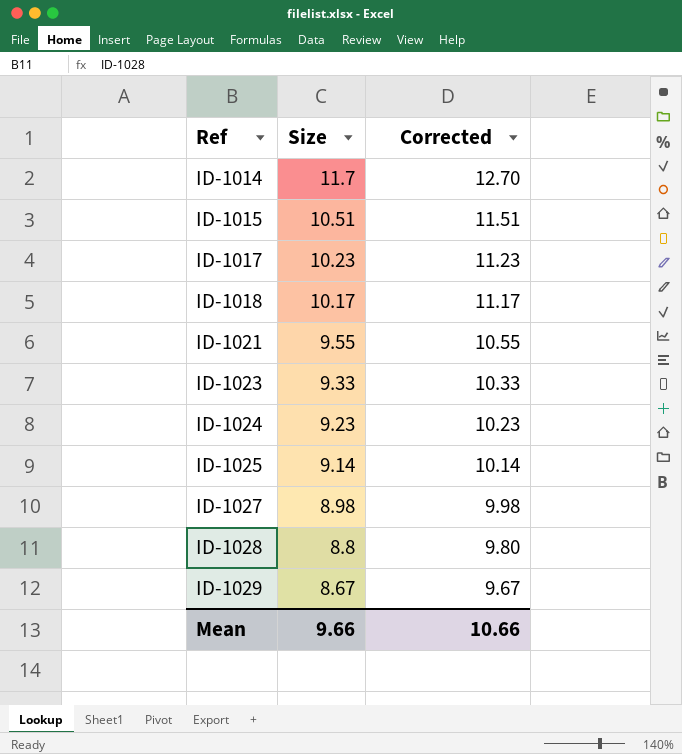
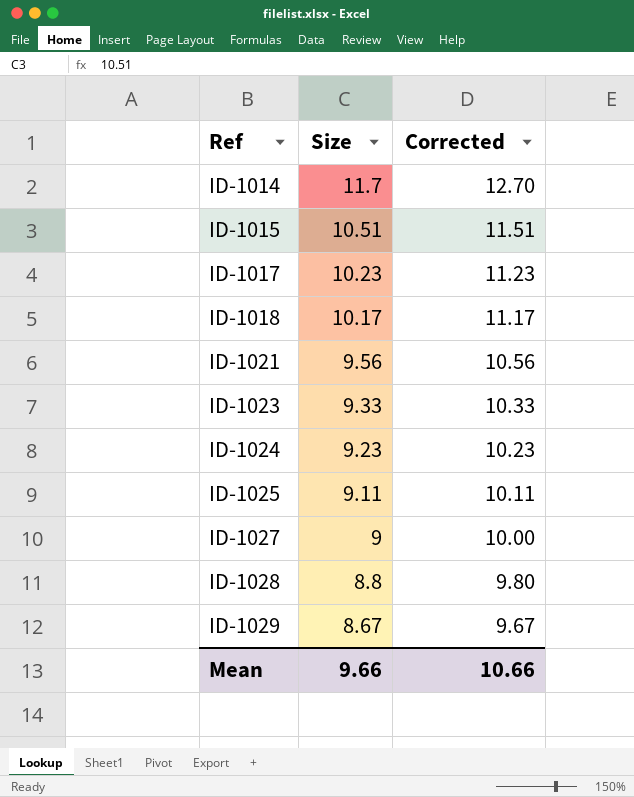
ID-1021 | Size: 9.55 -> 9.56
ID-1021 | Corrected: 10.55 -> 10.56
ID-1025 | Size: 9.14 -> 9.11
ID-1025 | Corrected: 10.14 -> 10.11
ID-1027 | Size: 8.98 -> 9
ID-1027 | Corrected: 9.98 -> 10.00

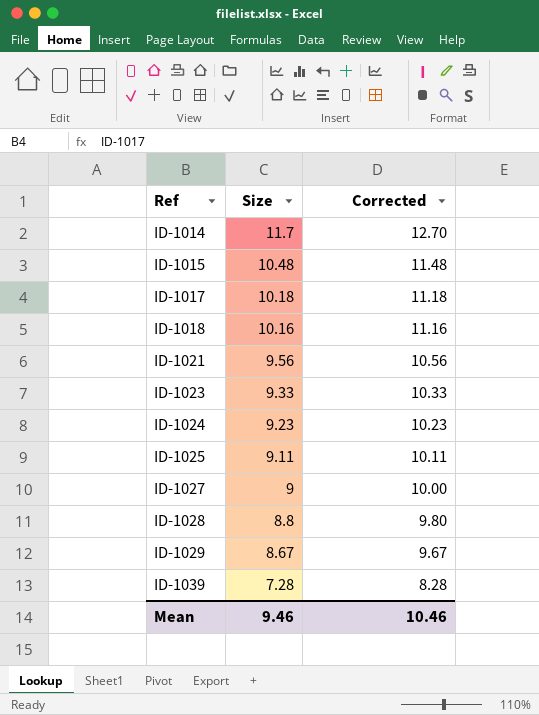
ID-1015 | Size: 10.51 -> 10.48
ID-1015 | Corrected: 11.51 -> 11.48
ID-1017 | Size: 10.23 -> 10.18
ID-1017 | Corrected: 11.23 -> 11.18
ID-1018 | Size: 10.17 -> 10.16
ID-1018 | Corrected: 11.17 -> 11.16
row ID-1039: none -> 7.28 | 8.28
Mean | Size: 9.66 -> 9.46
Mean | Corrected: 10.66 -> 10.46

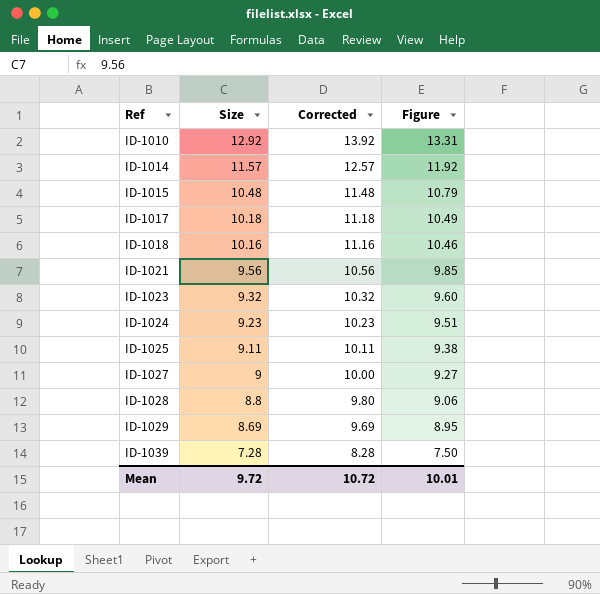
column Figure | formula: none -> [Size] * 1.03
row ID-1010: none -> 12.92 | 13.92 | 13.31
ID-1014 | Size: 11.7 -> 11.57
ID-1014 | Corrected: 12.70 -> 12.57
ID-1023 | Size: 9.33 -> 9.32
ID-1023 | Corrected: 10.33 -> 10.32
ID-1029 | Size: 8.67 -> 8.69
ID-1029 | Corrected: 9.67 -> 9.69
Mean | Size: 9.46 -> 9.72
Mean | Corrected: 10.46 -> 10.72

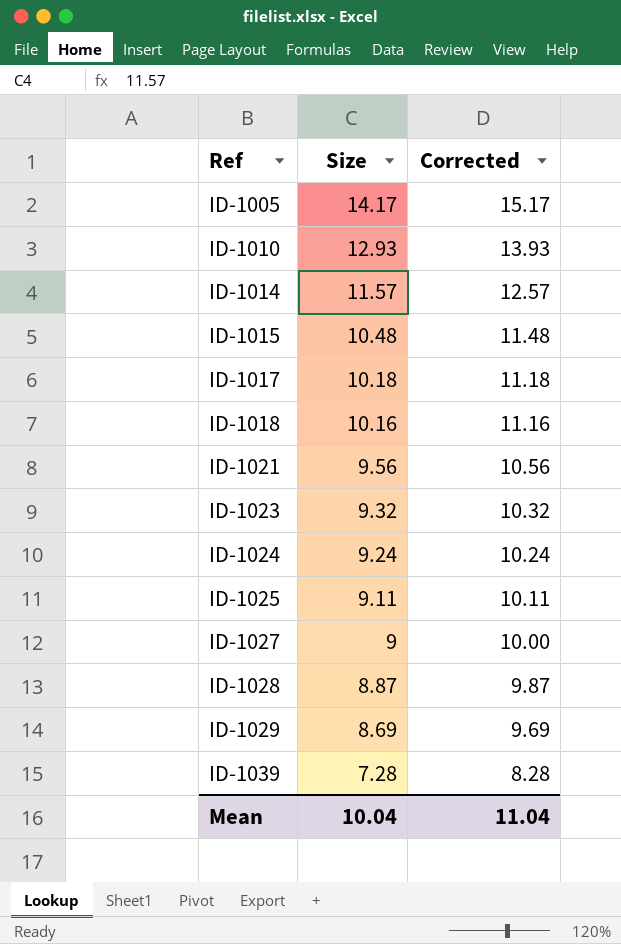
column Figure | formula: [Size] * 1.03 -> none
row ID-1005: none -> 14.17 | 15.17
ID-1010 | Size: 12.92 -> 12.93
ID-1010 | Corrected: 13.92 -> 13.93
ID-1024 | Size: 9.23 -> 9.24
ID-1024 | Corrected: 10.23 -> 10.24
ID-1028 | Size: 8.8 -> 8.87
ID-1028 | Corrected: 9.80 -> 9.87
Mean | Size: 9.72 -> 10.04
Mean | Corrected: 10.72 -> 11.04

